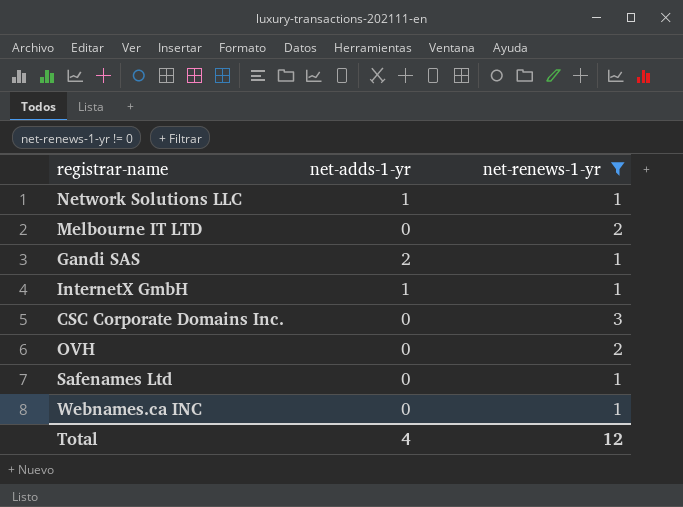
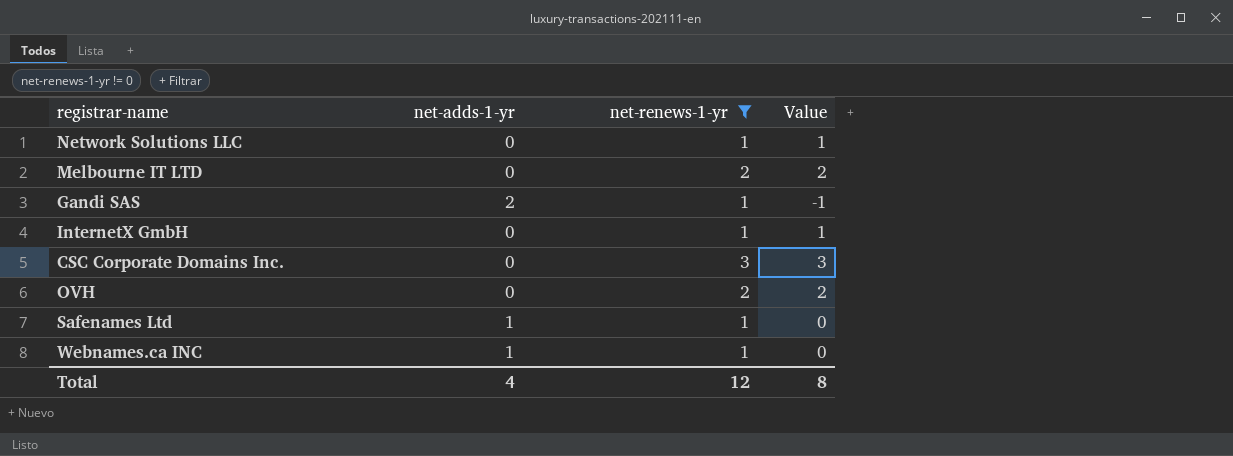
column Value | formula: none -> [net-renews-1-yr] - [net-adds-1-yr]
Network Solutions LLC | net-adds-1-yr: 1 -> 0
InternetX GmbH | net-adds-1-yr: 1 -> 0
Safenames Ltd | net-adds-1-yr: 0 -> 1
Webnames.ca INC | net-adds-1-yr: 0 -> 1

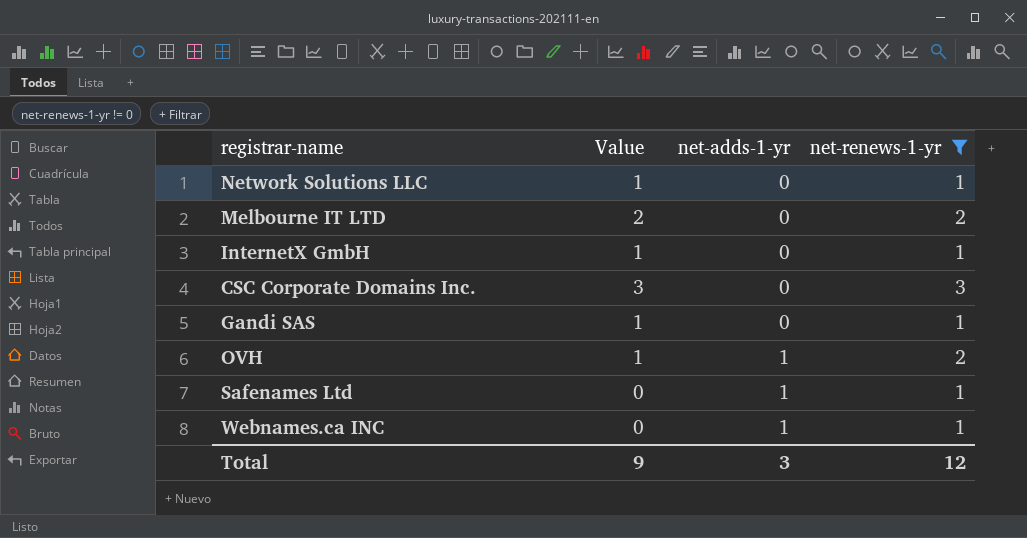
row order: none -> net-adds-1-yr ascending
column Value | position: 4 -> 2
Gandi SAS | Value: -1 -> 1
Gandi SAS | net-adds-1-yr: 2 -> 0
OVH | Value: 2 -> 1
OVH | net-adds-1-yr: 0 -> 1
Total | Value: 8 -> 9
Total | net-adds-1-yr: 4 -> 3

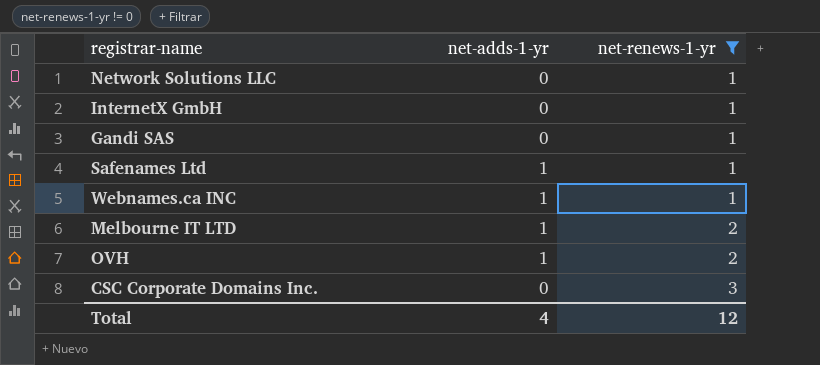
row order: net-adds-1-yr ascending -> net-renews-1-yr ascending
column Value | formula: [net-renews-1-yr] - [net-adds-1-yr] -> none
Melbourne IT LTD | net-adds-1-yr: 0 -> 1
Total | net-adds-1-yr: 3 -> 4

